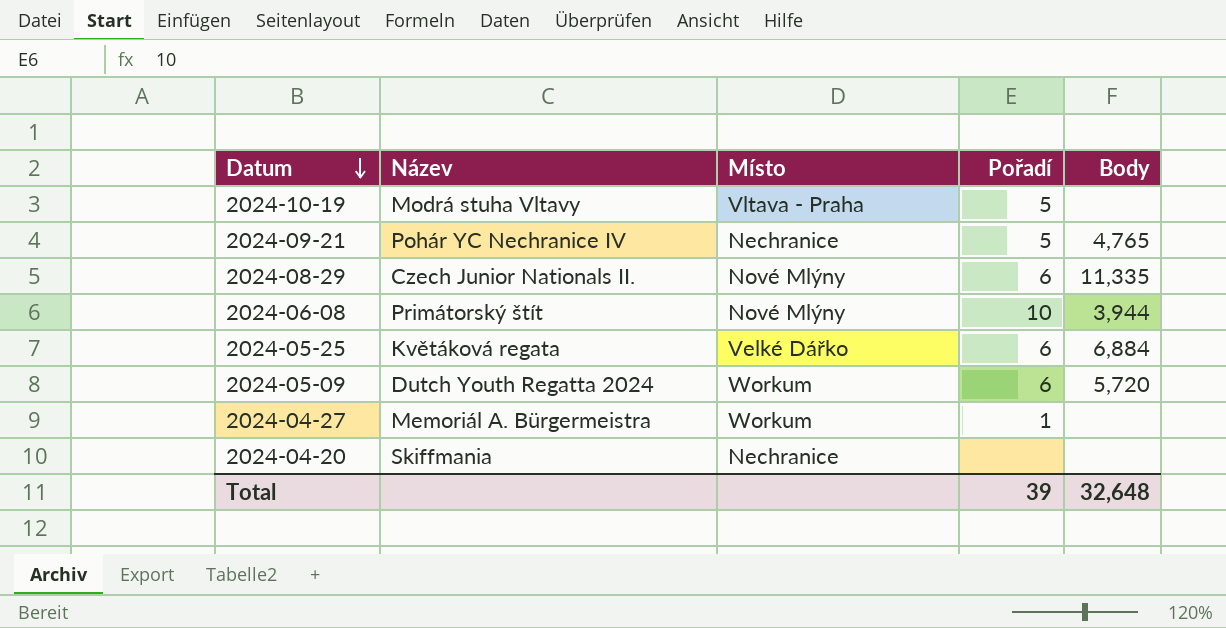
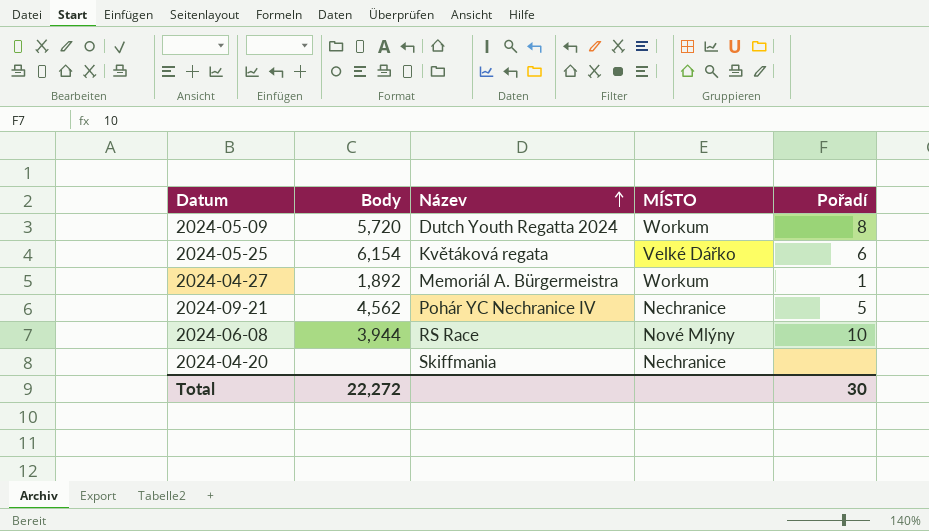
row order: Datum descending -> Název ascending
column Body | position: 5 -> 2
column name: Místo -> MÍSTO
row 2024-10-19: Modrá stuha Vltavy | Vltava - Praha | 5 | none -> none
row 2024-08-29: Czech Junior Nationals II. | Nové Mlýny | 6 | 11,335 -> none
2024-05-09 | Pořadí: 6 -> 8
2024-05-25 | Body: 6,884 -> 6,154
2024-04-27 | Body: none -> 1,892
2024-09-21 | Body: 4,765 -> 4,562
2024-06-08 | Název: Primátorský štít -> RS Race
Total | Body: 32,648 -> 22,272
Total | Pořadí: 39 -> 30

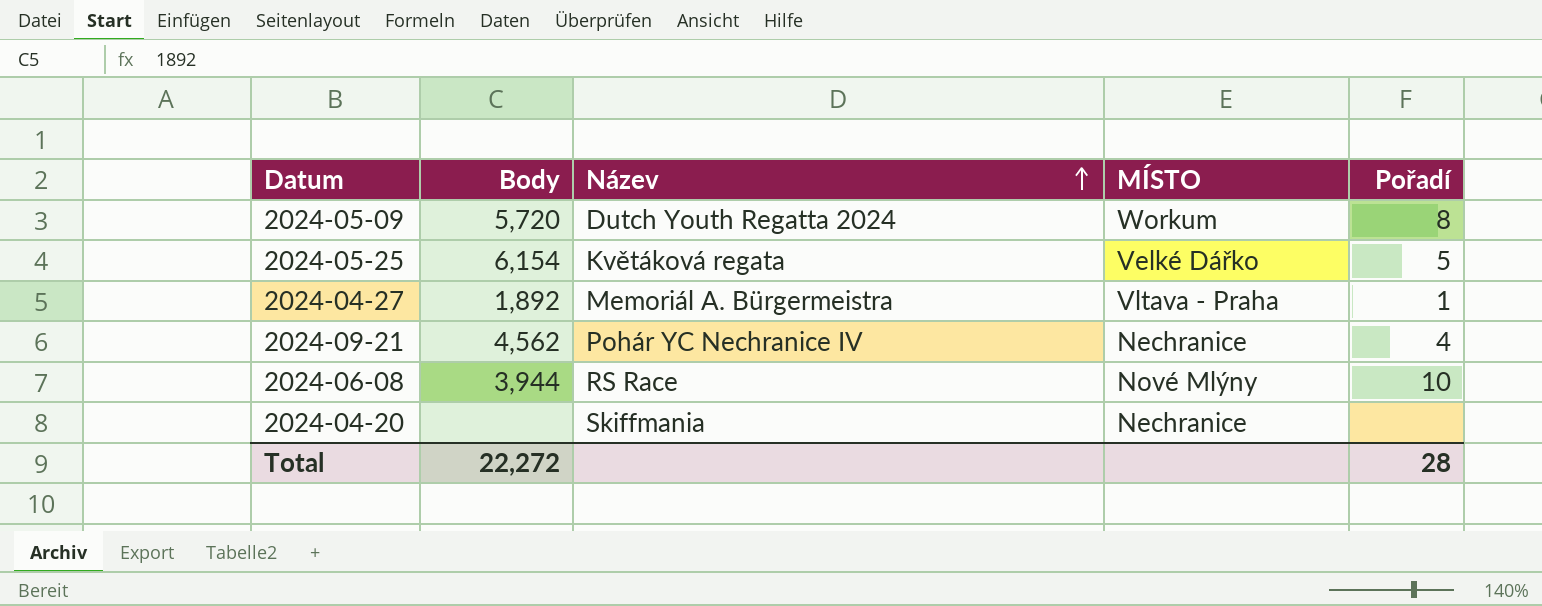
2024-05-25 | Pořadí: 6 -> 5
2024-04-27 | MÍSTO: Workum -> Vltava - Praha
2024-09-21 | Pořadí: 5 -> 4
Total | Pořadí: 30 -> 28

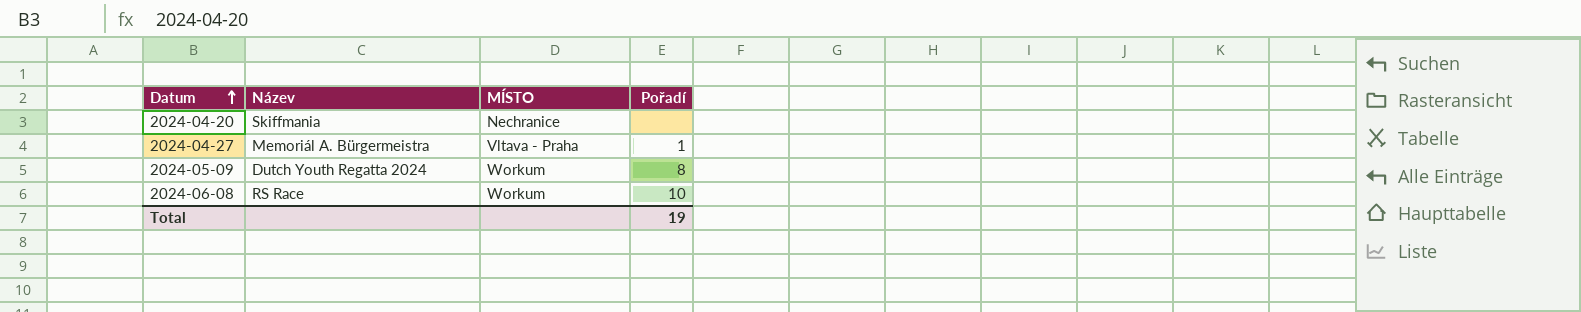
row order: Název ascending -> Datum ascending
column Body | position: 2 -> none
row 2024-05-25: 6,154 | Květáková regata | Velké Dářko | 5 -> none
row 2024-09-21: 4,562 | Pohár YC Nechranice IV | Nechranice | 4 -> none
2024-06-08 | MÍSTO: Nové Mlýny -> Workum
Total | Pořadí: 28 -> 19

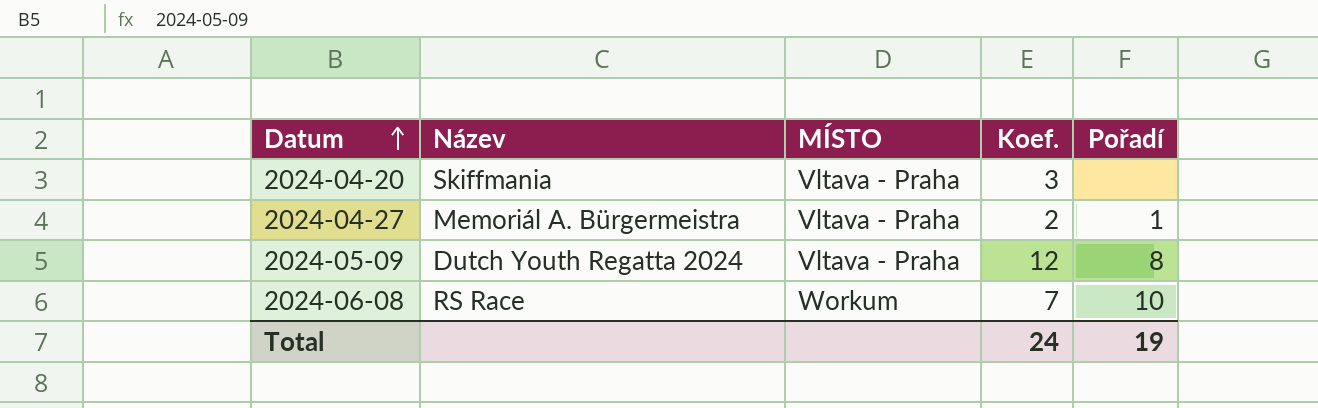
column Koef. | position: none -> 4
2024-04-20 | MÍSTO: Nechranice -> Vltava - Praha
2024-05-09 | MÍSTO: Workum -> Vltava - Praha

